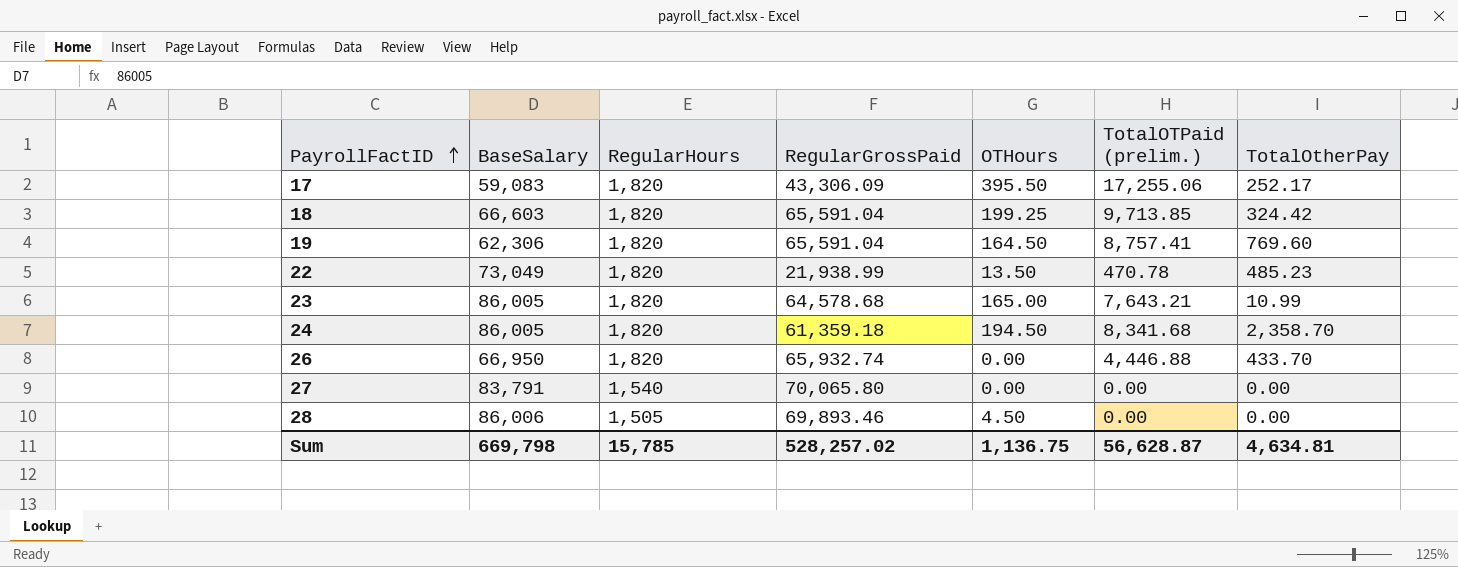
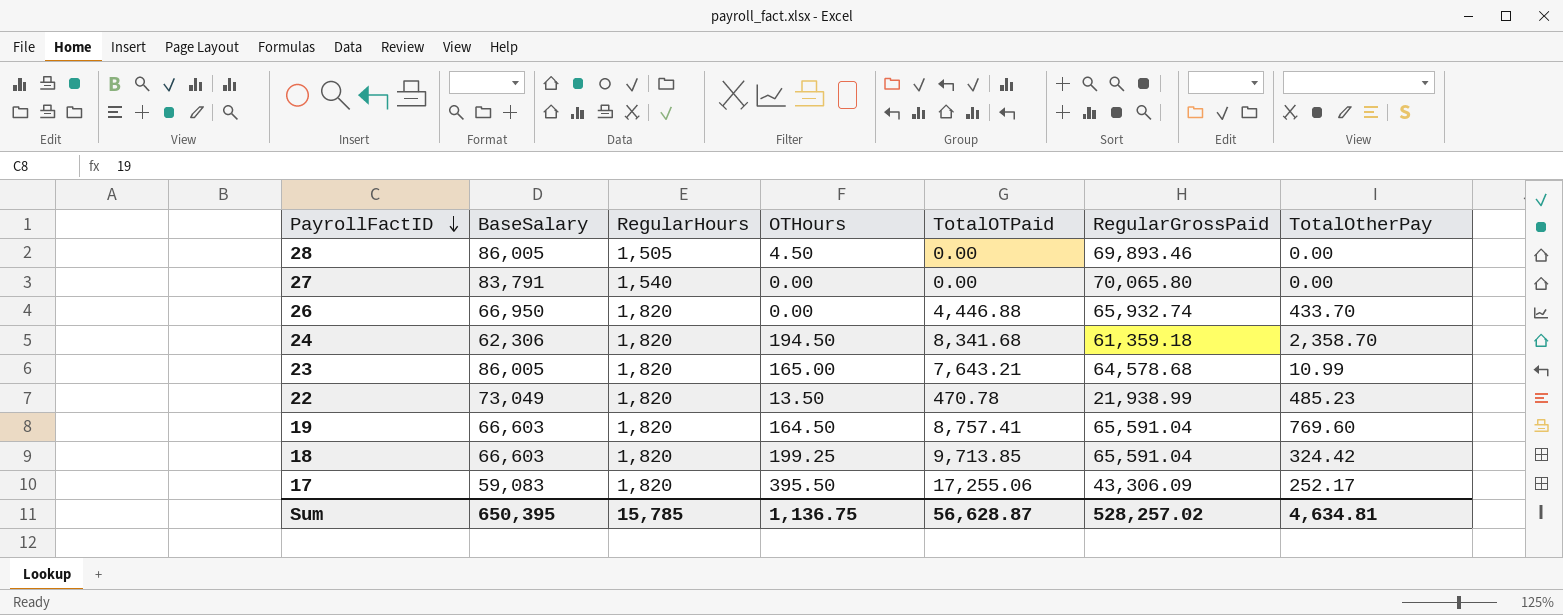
row order: PayrollFactID ascending -> PayrollFactID descending
column name: TotalOTPaid (prelim.) -> TotalOTPaid
column RegularGrossPaid | position: 4 -> 6
28 | BaseSalary: 86,006 -> 86,005
24 | BaseSalary: 86,005 -> 62,306
19 | BaseSalary: 62,306 -> 66,603
Sum | BaseSalary: 669,798 -> 650,395

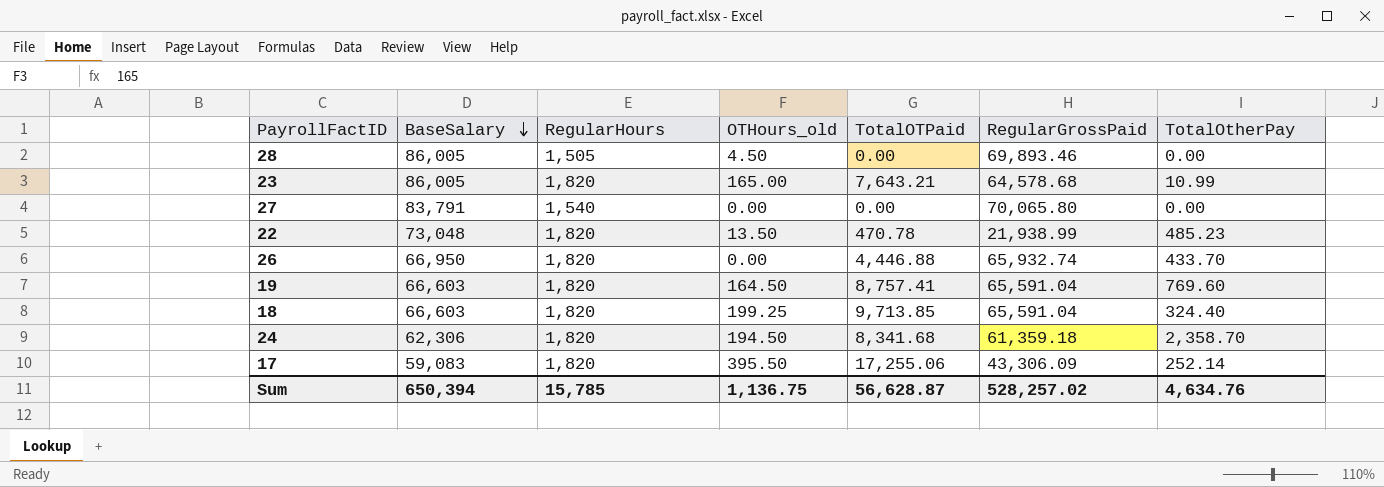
row order: PayrollFactID descending -> BaseSalary descending
column name: OTHours -> OTHours_old
22 | BaseSalary: 73,049 -> 73,048
18 | TotalOtherPay: 324.42 -> 324.40
17 | TotalOtherPay: 252.17 -> 252.14
Sum | BaseSalary: 650,395 -> 650,394
Sum | TotalOtherPay: 4,634.81 -> 4,634.76

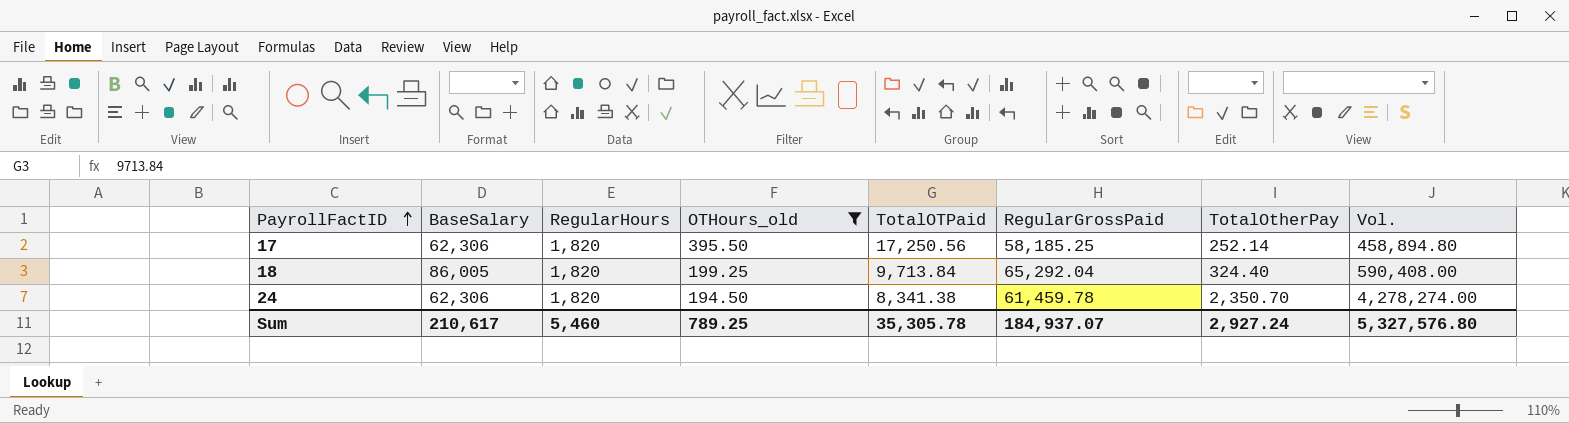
filter: none -> OTHours_old >= 194.50
row order: BaseSalary descending -> PayrollFactID ascending
column Vol. | formula: none -> [RegularHours] * [TotalOtherPay]
17 | BaseSalary: 59,083 -> 62,306
17 | TotalOTPaid: 17,255.06 -> 17,250.56
17 | RegularGrossPaid: 43,306.09 -> 58,185.25
18 | BaseSalary: 66,603 -> 86,005
18 | TotalOTPaid: 9,713.85 -> 9,713.84
18 | RegularGrossPaid: 65,591.04 -> 65,292.04
24 | TotalOTPaid: 8,341.68 -> 8,341.38
24 | RegularGrossPaid: 61,359.18 -> 61,459.78
24 | TotalOtherPay: 2,358.70 -> 2,350.70
Sum | BaseSalary: 650,394 -> 210,617
Sum | RegularHours: 15,785 -> 5,460
Sum | OTHours_old: 1,136.75 -> 789.25
Sum | TotalOTPaid: 56,628.87 -> 35,305.78
Sum | RegularGrossPaid: 528,257.02 -> 184,937.07
Sum | TotalOtherPay: 4,634.76 -> 2,927.24

